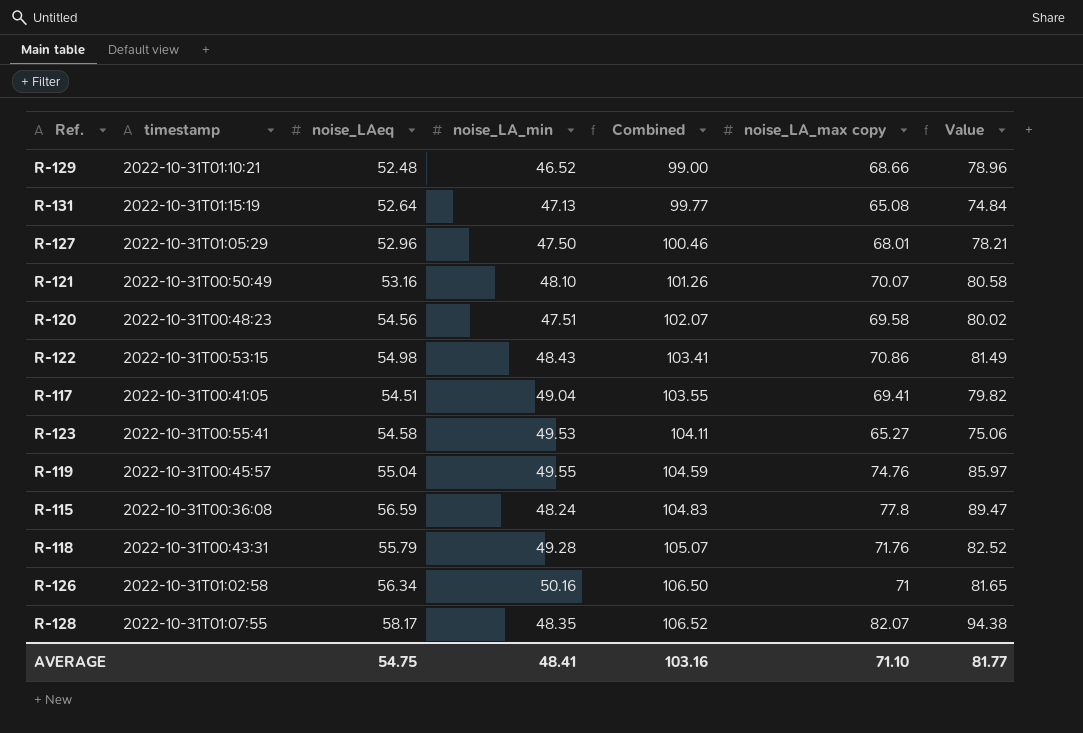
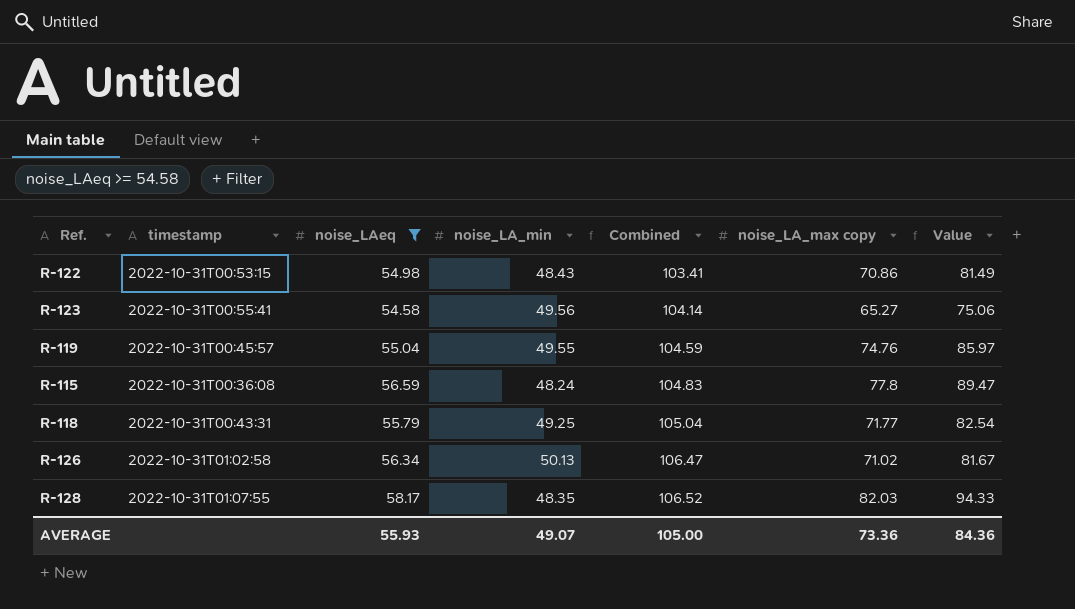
filter: none -> noise_LAeq >= 54.58
R-123 | noise_LA_min: 49.53 -> 49.56
R-123 | Combined: 104.11 -> 104.14
R-118 | noise_LA_min: 49.28 -> 49.25
R-118 | Combined: 105.07 -> 105.04
R-118 | noise_LA_max copy: 71.76 -> 71.77
R-118 | Value: 82.52 -> 82.54
R-126 | noise_LA_min: 50.16 -> 50.13
R-126 | Combined: 106.50 -> 106.47
R-126 | noise_LA_max copy: 71 -> 71.02
R-126 | Value: 81.65 -> 81.67
R-128 | noise_LA_max copy: 82.07 -> 82.03
R-128 | Value: 94.38 -> 94.33
AVERAGE | noise_LAeq: 54.75 -> 55.93
AVERAGE | noise_LA_min: 48.41 -> 49.07
AVERAGE | Combined: 103.16 -> 105.00
AVERAGE | noise_LA_max copy: 71.10 -> 73.36
AVERAGE | Value: 81.77 -> 84.36

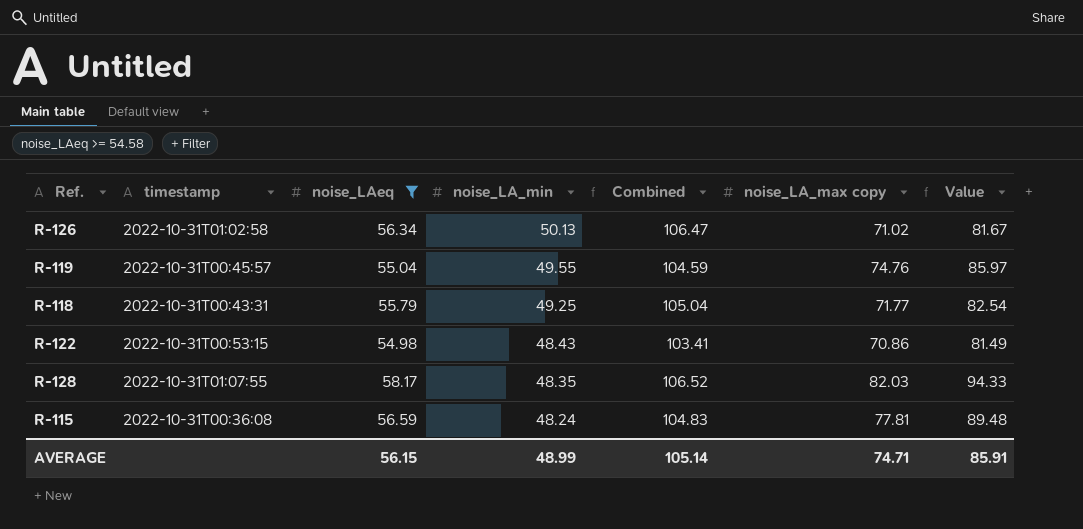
row order: Combined ascending -> noise_LA_min descending
row R-123: 2022-10-31T00:55:41 | 54.58 | 49.56 | 104.14 | 65.27 | 75.06 -> none
R-115 | noise_LA_max copy: 77.8 -> 77.81
R-115 | Value: 89.47 -> 89.48
AVERAGE | noise_LAeq: 55.93 -> 56.15
AVERAGE | noise_LA_min: 49.07 -> 48.99
AVERAGE | Combined: 105.00 -> 105.14
AVERAGE | noise_LA_max copy: 73.36 -> 74.71
AVERAGE | Value: 84.36 -> 85.91

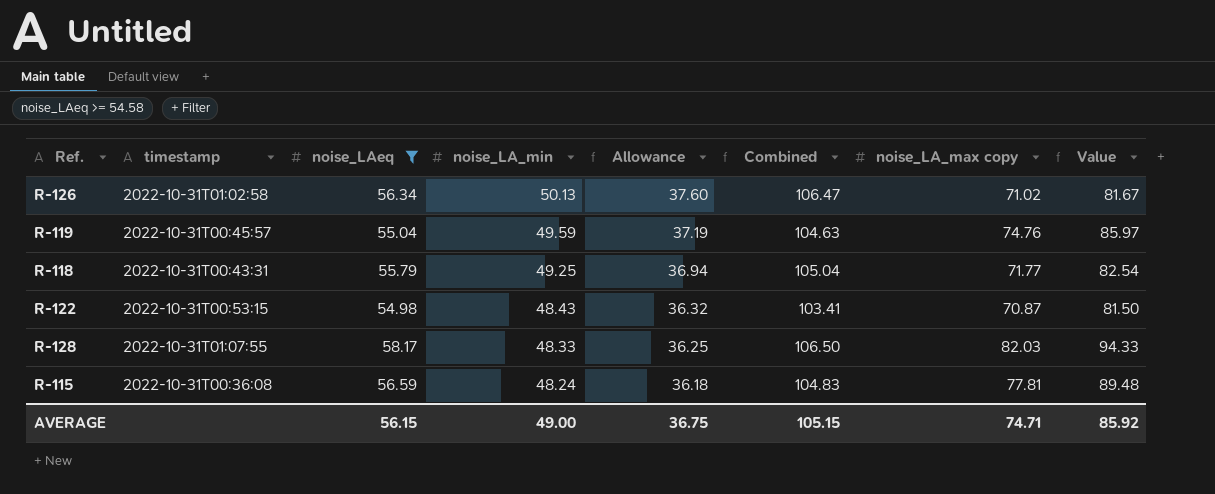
column Allowance | formula: none -> [noise_LA_min] * 0.75
R-119 | noise_LA_min: 49.55 -> 49.59
R-119 | Combined: 104.59 -> 104.63
R-122 | noise_LA_max copy: 70.86 -> 70.87
R-122 | Value: 81.49 -> 81.50
R-128 | noise_LA_min: 48.35 -> 48.33
R-128 | Combined: 106.52 -> 106.50
AVERAGE | noise_LA_min: 48.99 -> 49.00
AVERAGE | Combined: 105.14 -> 105.15
AVERAGE | Value: 85.91 -> 85.92

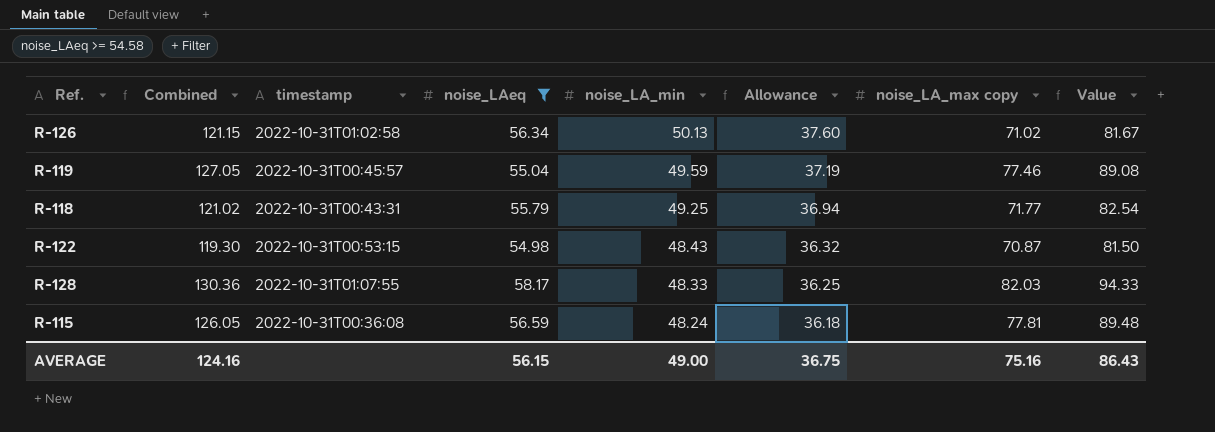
column Combined | formula: [noise_LAeq] + [noise_LA_min] -> [noise_LA_min] + [noise_LA_max copy]
column Combined | position: 6 -> 2
R-119 | noise_LA_max copy: 74.76 -> 77.46
R-119 | Value: 85.97 -> 89.08
AVERAGE | Combined: 105.15 -> 124.16
AVERAGE | noise_LA_max copy: 74.71 -> 75.16
AVERAGE | Value: 85.92 -> 86.43

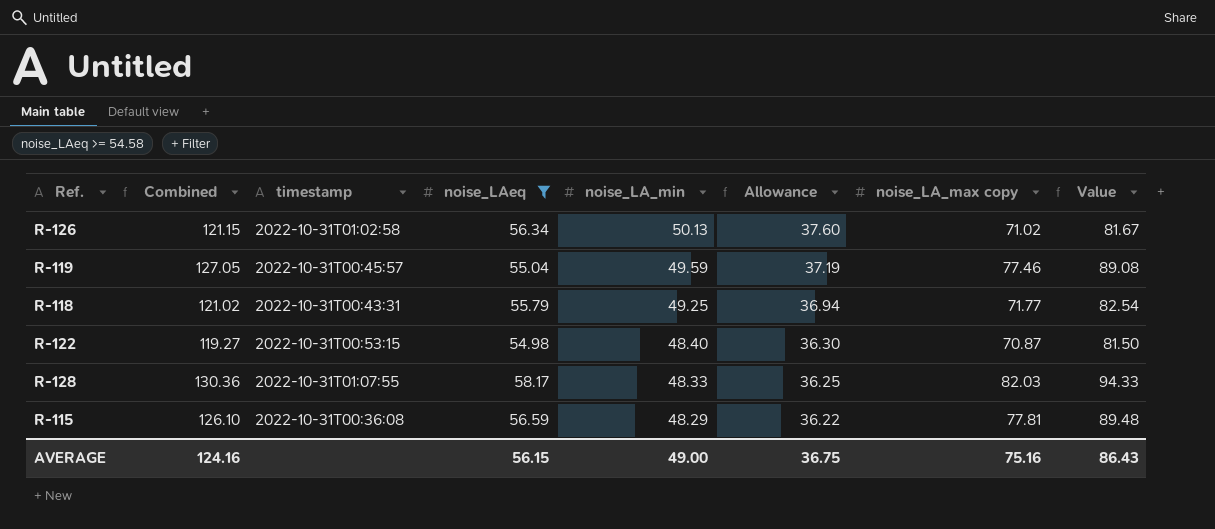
R-122 | Combined: 119.30 -> 119.27
R-122 | noise_LA_min: 48.43 -> 48.40
R-122 | Allowance: 36.32 -> 36.30
R-115 | Combined: 126.05 -> 126.10
R-115 | noise_LA_min: 48.24 -> 48.29
R-115 | Allowance: 36.18 -> 36.22

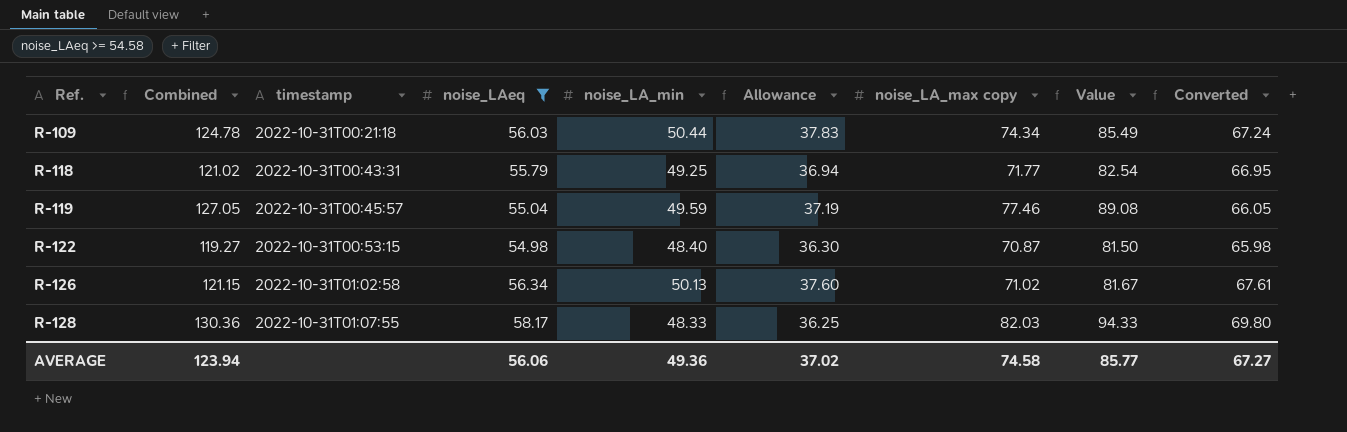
row order: noise_LA_min descending -> Ref. ascending
column Converted | formula: none -> [noise_LAeq] * 1.2
row R-115: 126.10 | 2022-10-31T00:36:08 | 56.59 | 48.29 | 36.22 | 77.81 | 89.48 -> none
row R-109: none -> 124.78 | 2022-10-31T00:21:18 | 56.03 | 50.44 | 37.83 | 74.34 | 85.49 | 67.24
AVERAGE | Combined: 124.16 -> 123.94
AVERAGE | noise_LAeq: 56.15 -> 56.06
AVERAGE | noise_LA_min: 49.00 -> 49.36
AVERAGE | Allowance: 36.75 -> 37.02
AVERAGE | noise_LA_max copy: 75.16 -> 74.58
AVERAGE | Value: 86.43 -> 85.77

